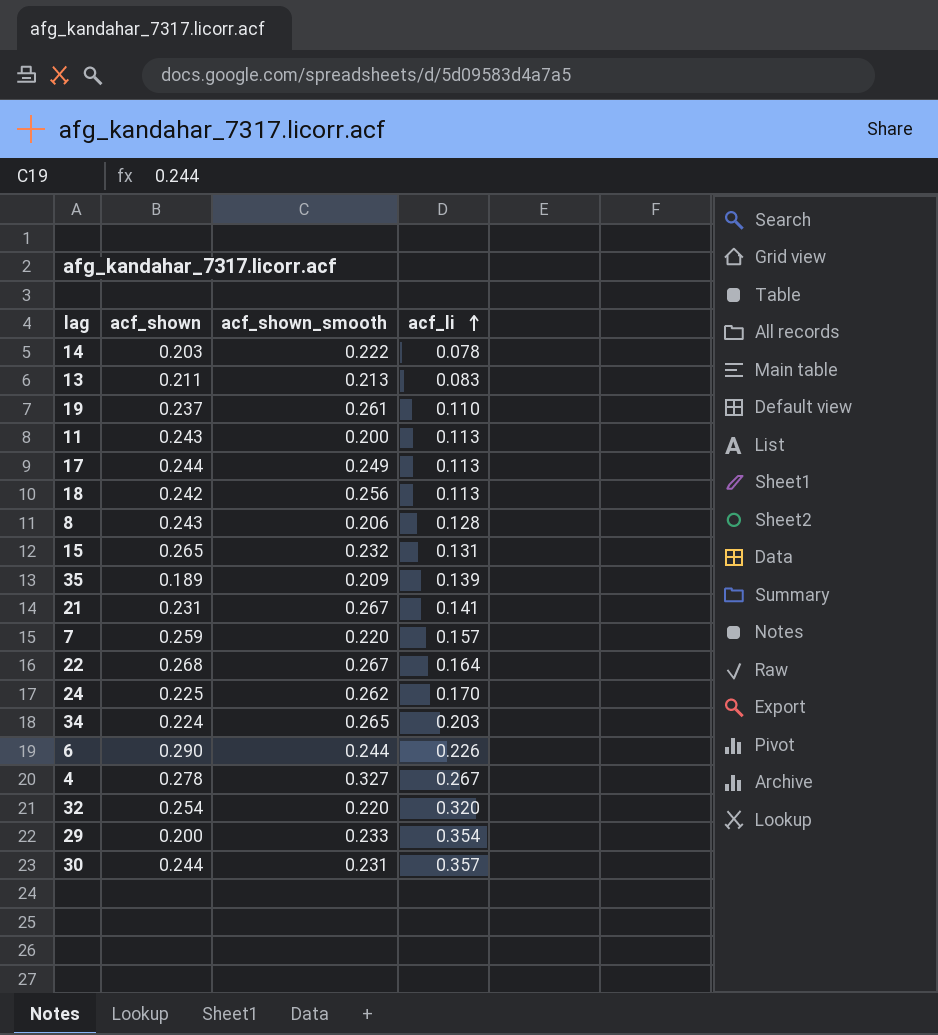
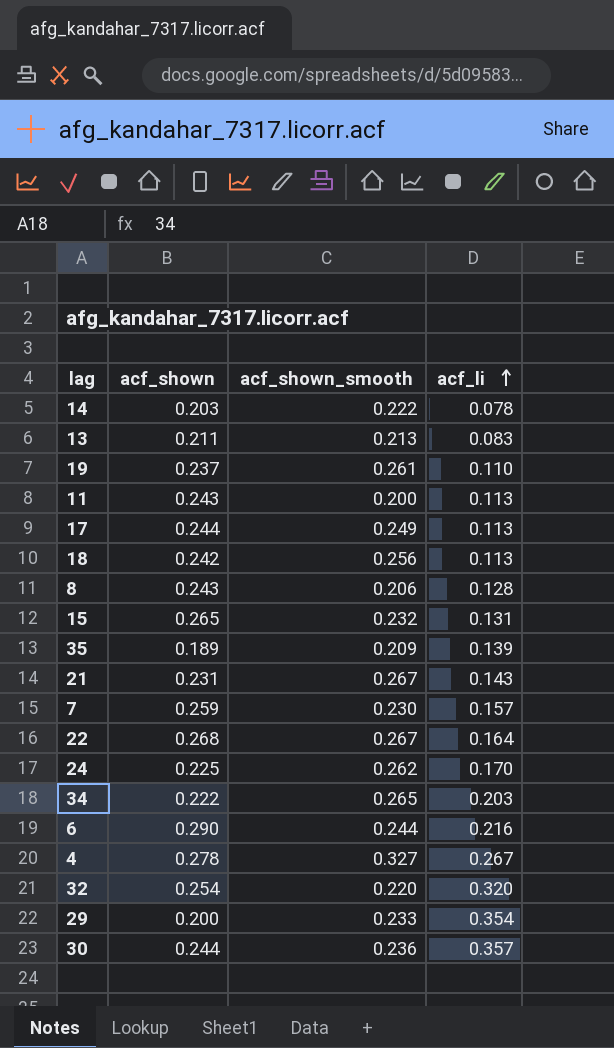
21 | acf_li: 0.141 -> 0.143
7 | acf_shown_smooth: 0.220 -> 0.230
34 | acf_shown: 0.224 -> 0.222
6 | acf_li: 0.226 -> 0.216
30 | acf_shown_smooth: 0.231 -> 0.236

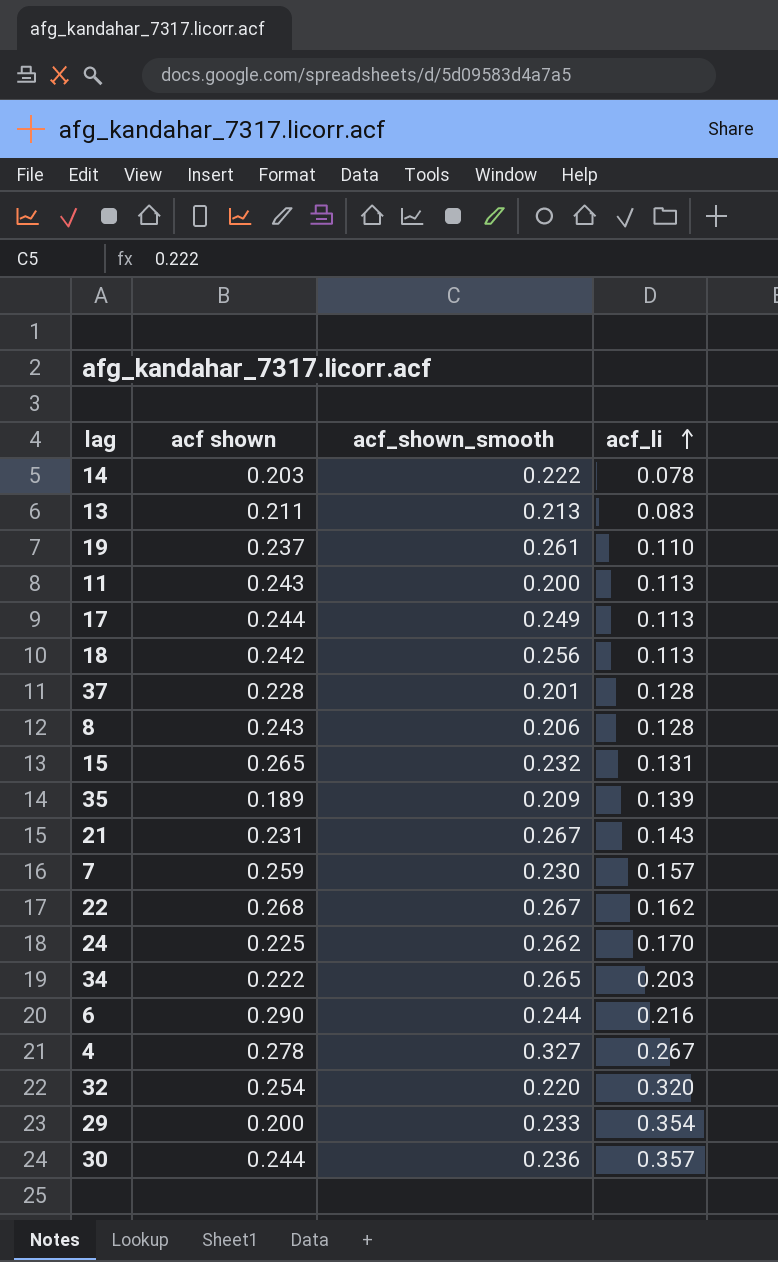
column name: acf_shown -> acf shown
row 37: none -> 0.228 | 0.201 | 0.128
22 | acf_li: 0.164 -> 0.162

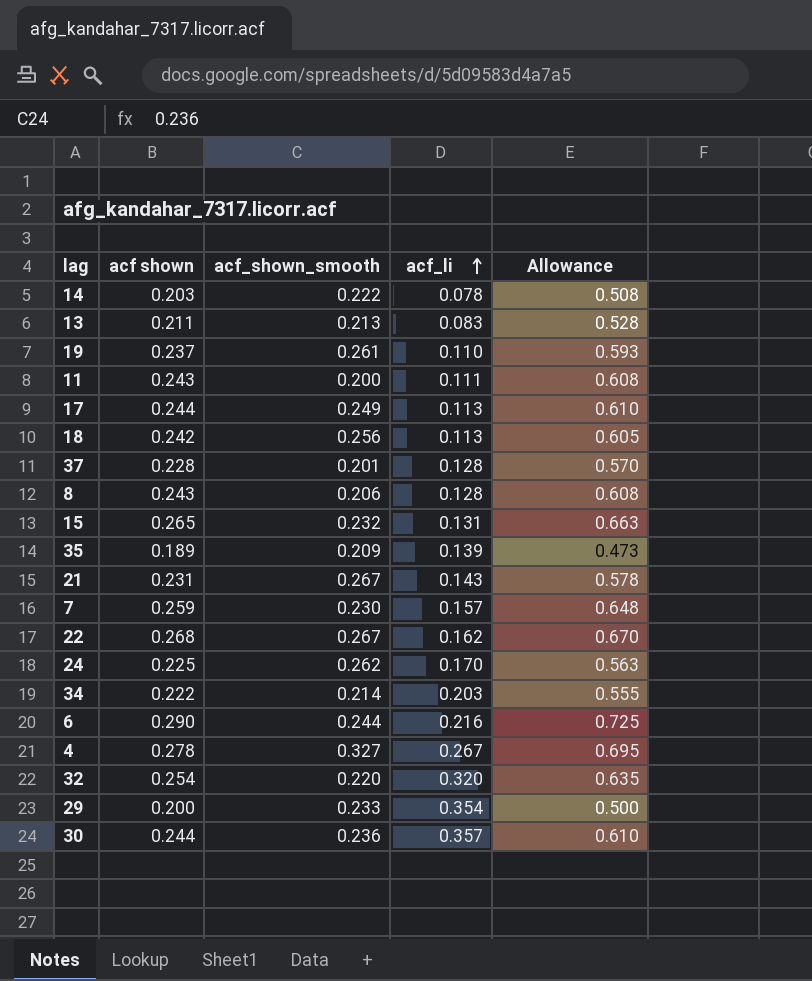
column Allowance | formula: none -> [acf shown] * 2.5
11 | acf_li: 0.113 -> 0.111
34 | acf_shown_smooth: 0.265 -> 0.214

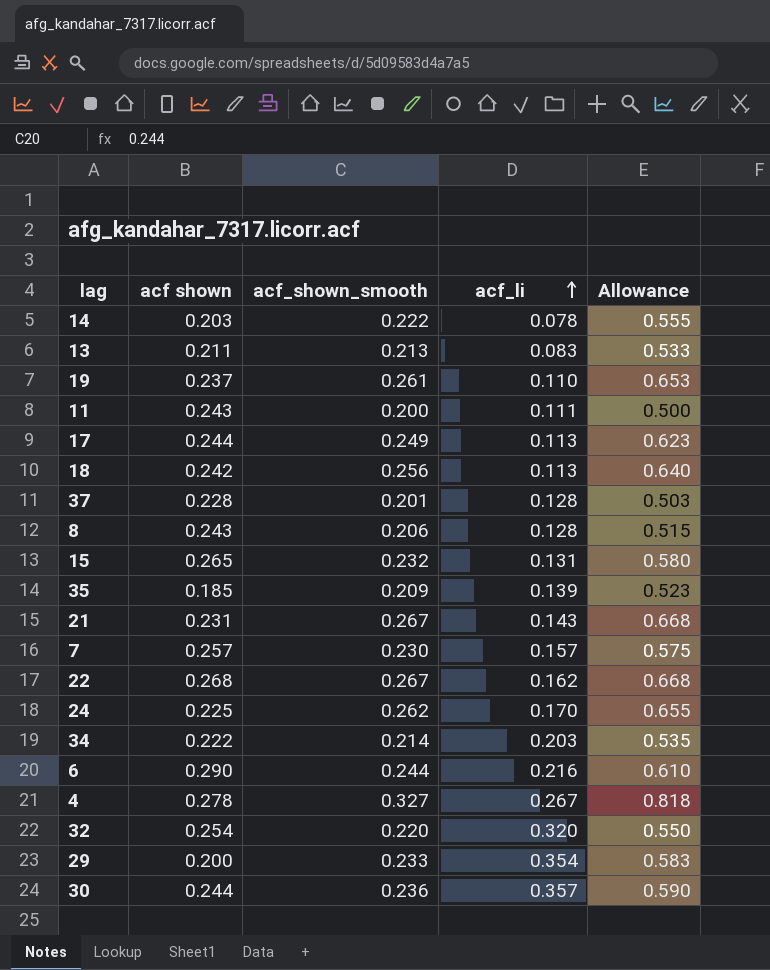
column Allowance | formula: [acf shown] * 2.5 -> [acf_shown_smooth] * 2.5
35 | acf shown: 0.189 -> 0.185
7 | acf shown: 0.259 -> 0.257

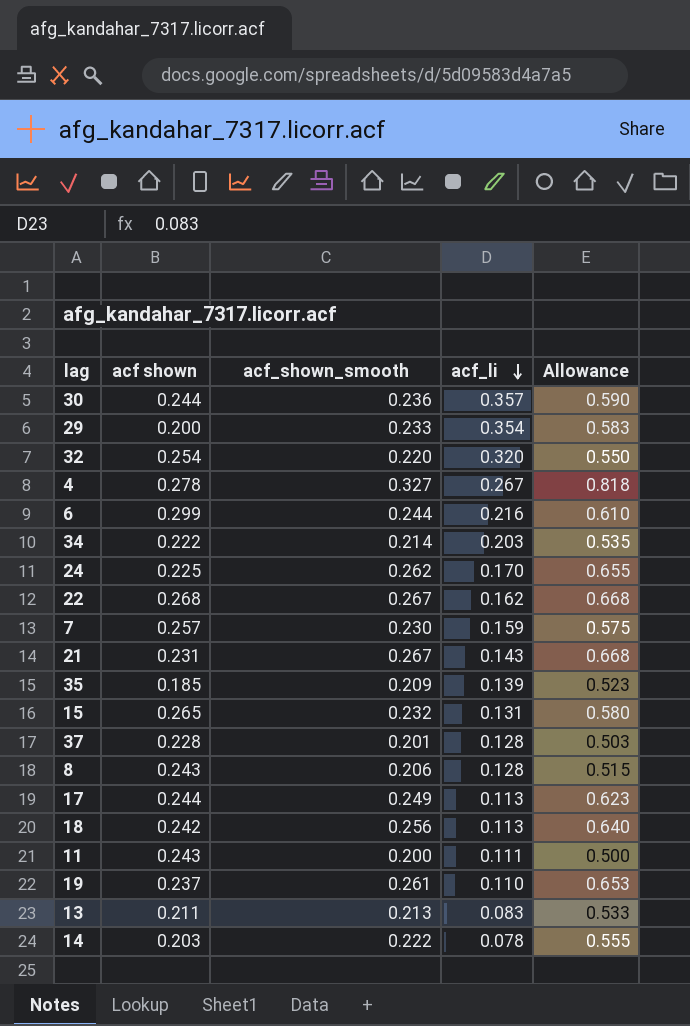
row order: acf_li ascending -> acf_li descending
6 | acf shown: 0.290 -> 0.299
7 | acf_li: 0.157 -> 0.159

